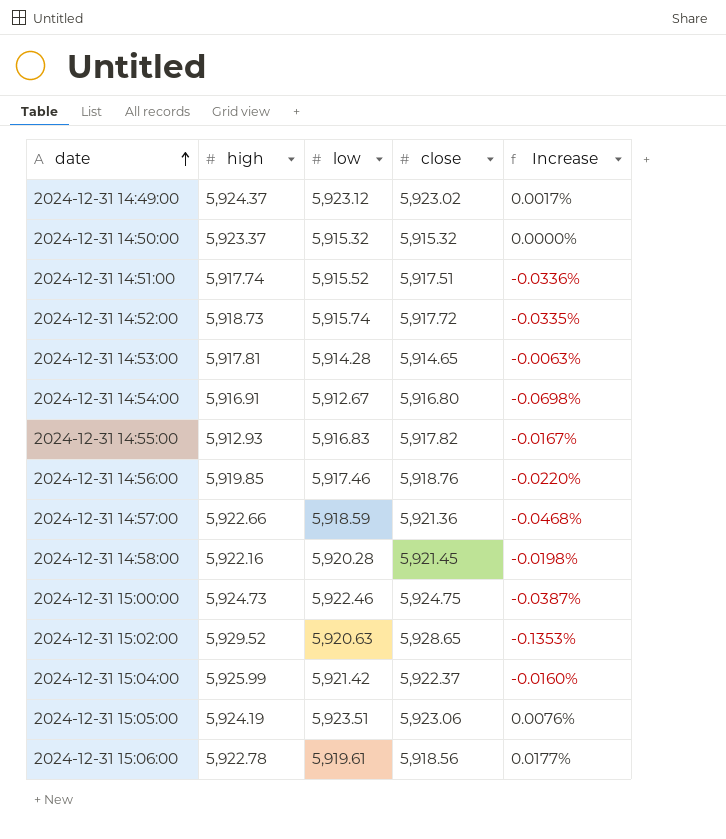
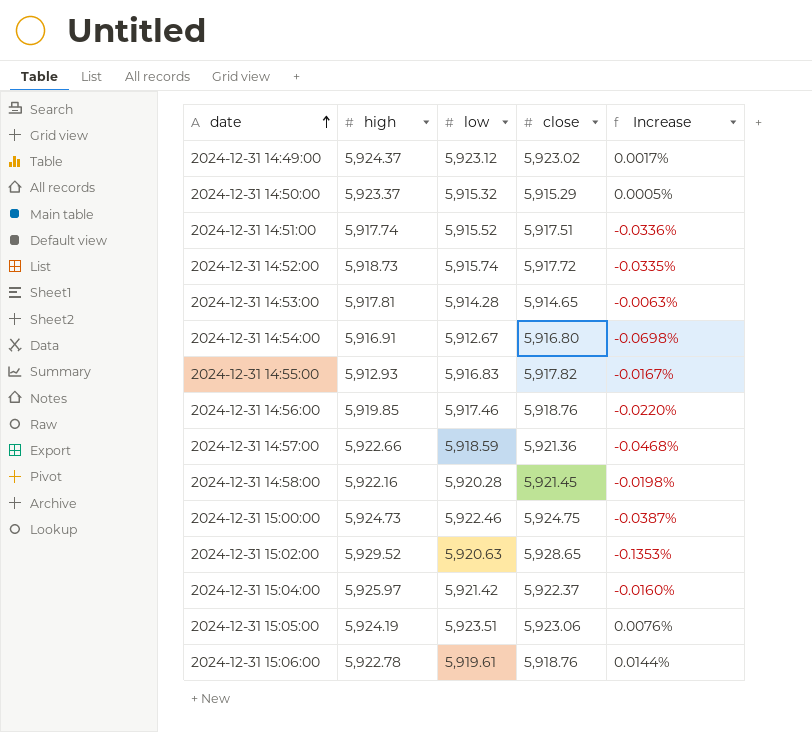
2024-12-31 14:50:00 | close: 5,915.32 -> 5,915.29
2024-12-31 14:50:00 | Increase: 0.0000% -> 0.0005%
2024-12-31 15:04:00 | high: 5,925.99 -> 5,925.97
2024-12-31 15:06:00 | close: 5,918.56 -> 5,918.76
2024-12-31 15:06:00 | Increase: 0.0177% -> 0.0144%

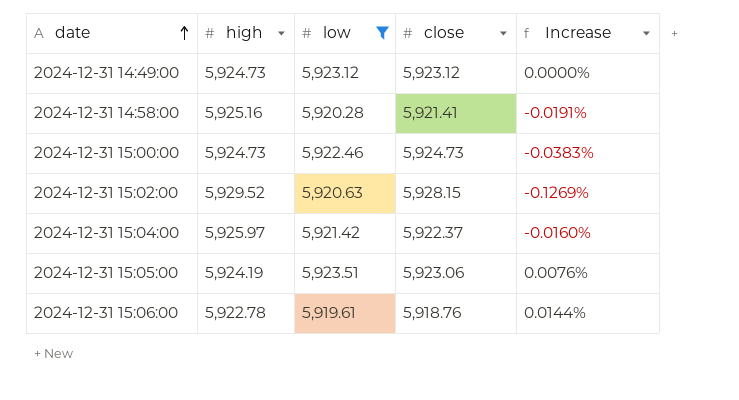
filter: none -> low >= 5,919.61
2024-12-31 14:49:00 | high: 5,924.37 -> 5,924.73
2024-12-31 14:49:00 | close: 5,923.02 -> 5,923.12
2024-12-31 14:49:00 | Increase: 0.0017% -> 0.0000%
2024-12-31 14:58:00 | high: 5,922.16 -> 5,925.16
2024-12-31 14:58:00 | close: 5,921.45 -> 5,921.41
2024-12-31 14:58:00 | Increase: -0.0198% -> -0.0191%
2024-12-31 15:00:00 | close: 5,924.75 -> 5,924.73
2024-12-31 15:00:00 | Increase: -0.0387% -> -0.0383%
2024-12-31 15:02:00 | close: 5,928.65 -> 5,928.15
2024-12-31 15:02:00 | Increase: -0.1353% -> -0.1269%

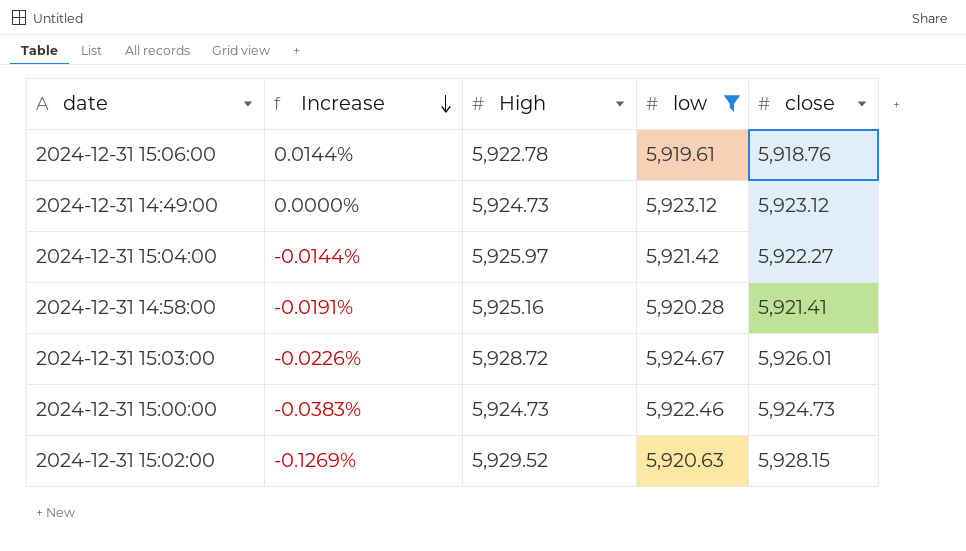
row order: date ascending -> Increase descending
column Increase | position: 5 -> 2
column name: high -> High
row 2024-12-31 15:05:00: 5,924.19 | 5,923.51 | 5,923.06 | 0.0076% -> none
2024-12-31 15:04:00 | Increase: -0.0160% -> -0.0144%
2024-12-31 15:04:00 | close: 5,922.37 -> 5,922.27
row 2024-12-31 15:03:00: none -> -0.0226% | 5,928.72 | 5,924.67 | 5,926.01

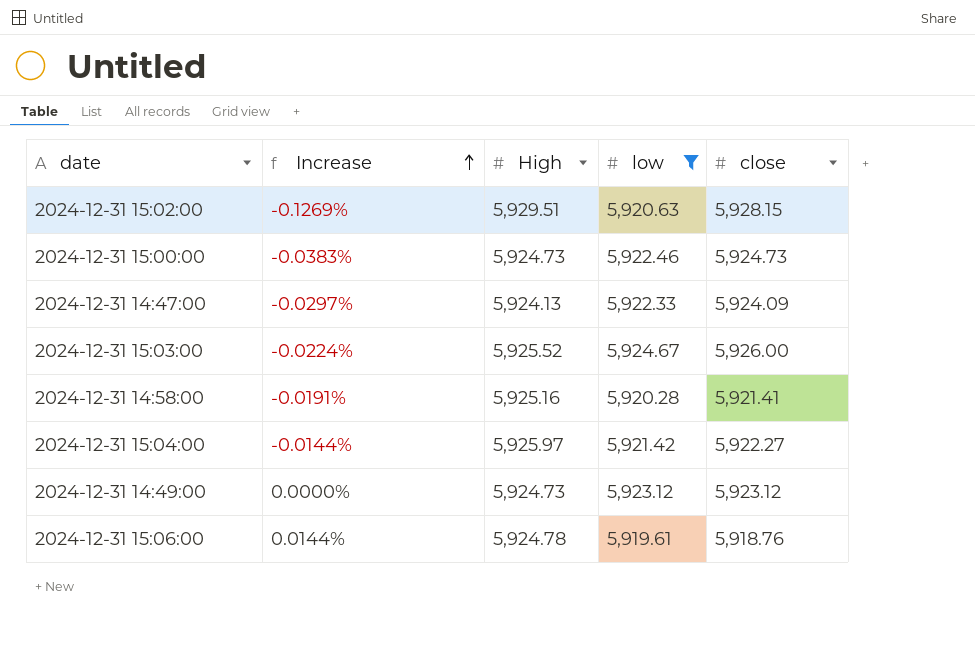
row order: Increase descending -> Increase ascending
2024-12-31 15:02:00 | High: 5,929.52 -> 5,929.51
row 2024-12-31 14:47:00: none -> -0.0297% | 5,924.13 | 5,922.33 | 5,924.09
2024-12-31 15:03:00 | Increase: -0.0226% -> -0.0224%
2024-12-31 15:03:00 | High: 5,928.72 -> 5,925.52
2024-12-31 15:03:00 | close: 5,926.01 -> 5,926.00
2024-12-31 15:06:00 | High: 5,922.78 -> 5,924.78

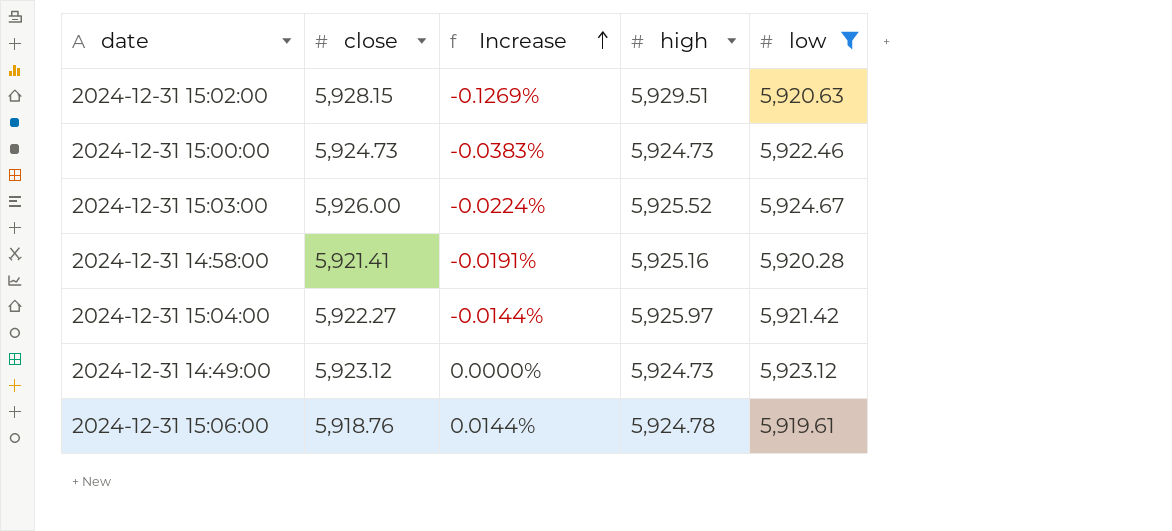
column close | position: 5 -> 2
column name: High -> high
row 2024-12-31 14:47:00: -0.0297% | 5,924.13 | 5,922.33 | 5,924.09 -> none

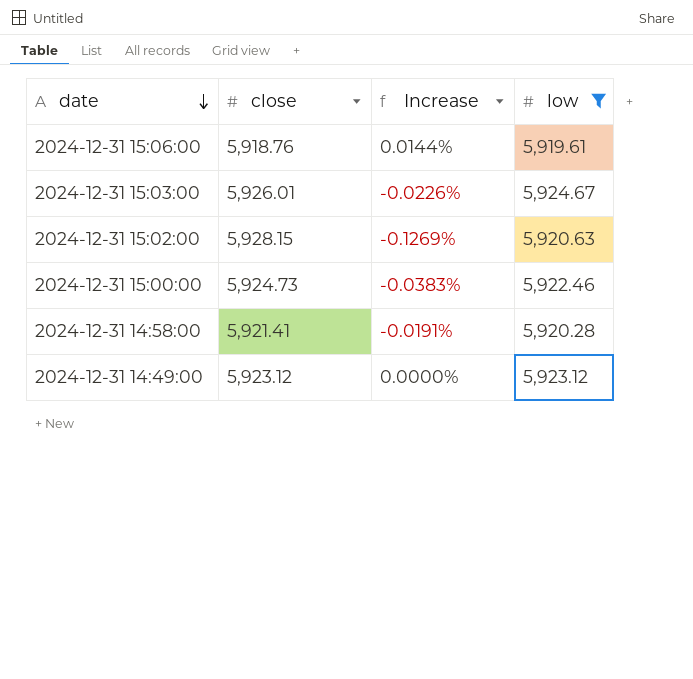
row order: Increase ascending -> date descending
column high | position: 4 -> none
row 2024-12-31 15:04:00: 5,922.27 | -0.0144% | 5,925.97 | 5,921.42 -> none
2024-12-31 15:03:00 | close: 5,926.00 -> 5,926.01
2024-12-31 15:03:00 | Increase: -0.0224% -> -0.0226%

